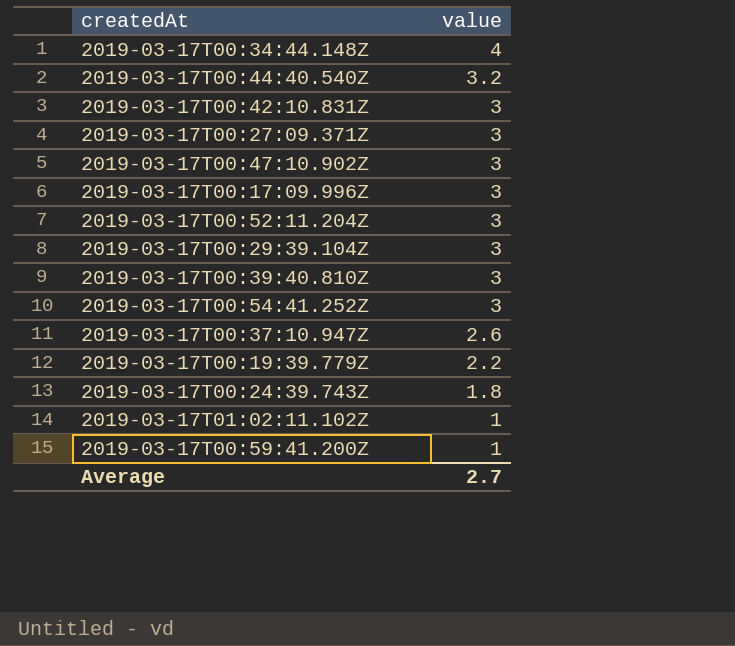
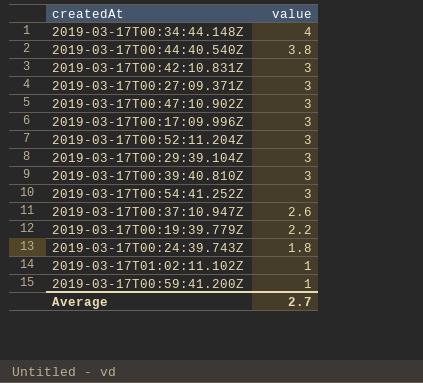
2019-03-17T00:44:40.540Z | value: 3.2 -> 3.8

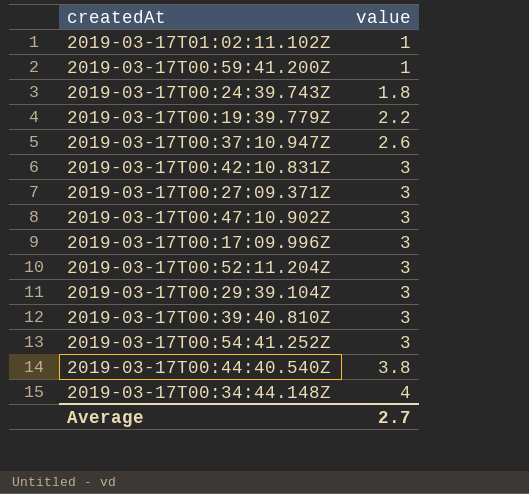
row order: value descending -> value ascending

